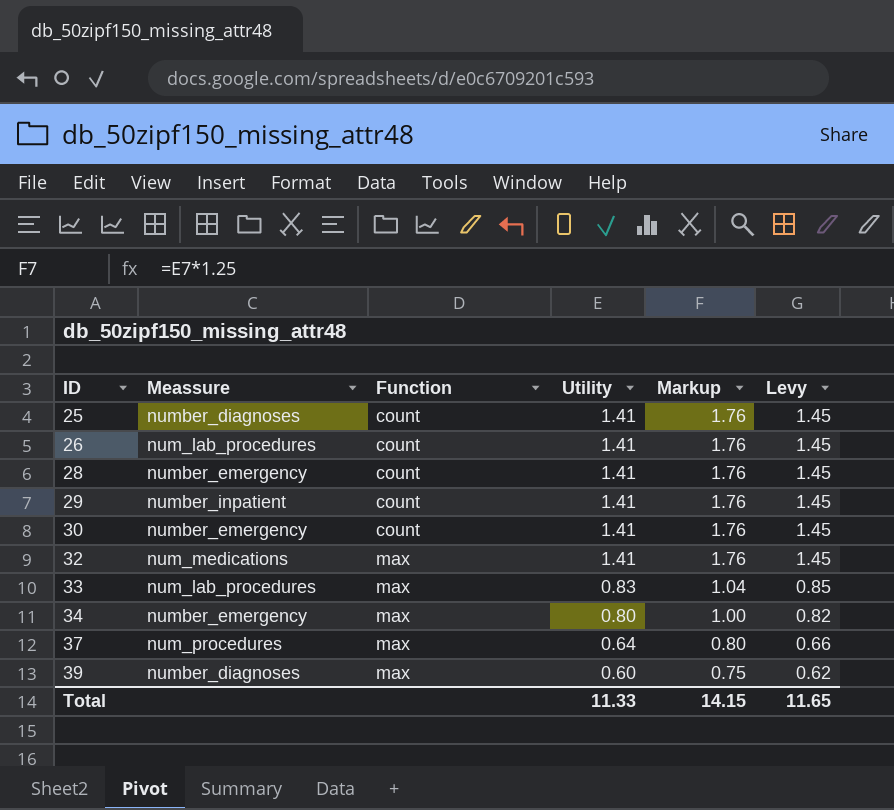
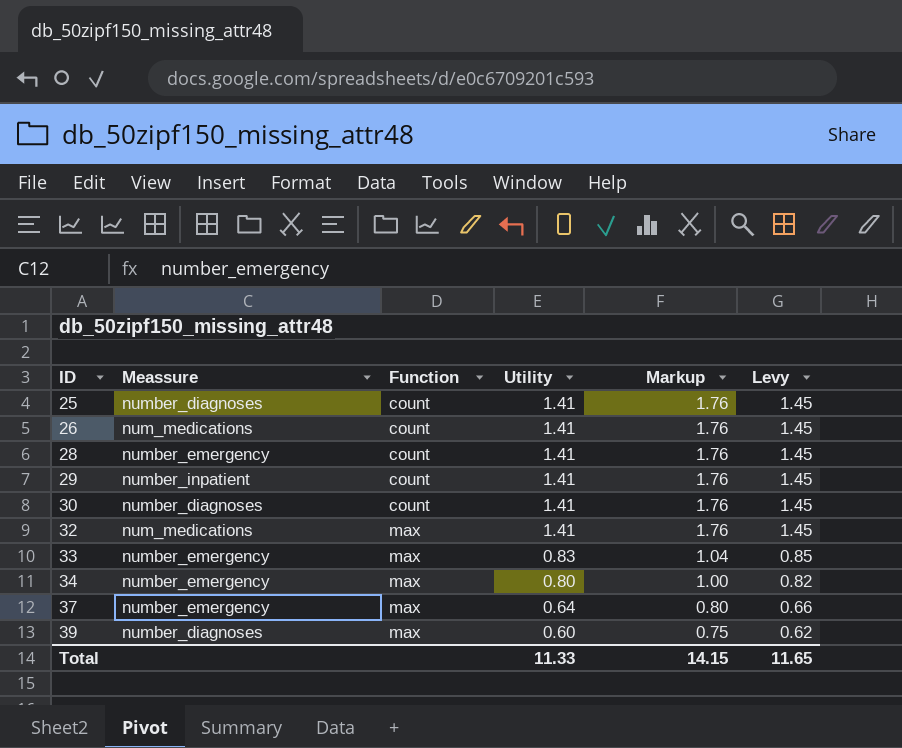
26 | Meassure: num_lab_procedures -> num_medications
30 | Meassure: number_emergency -> number_diagnoses
33 | Meassure: num_lab_procedures -> number_emergency
37 | Meassure: num_procedures -> number_emergency

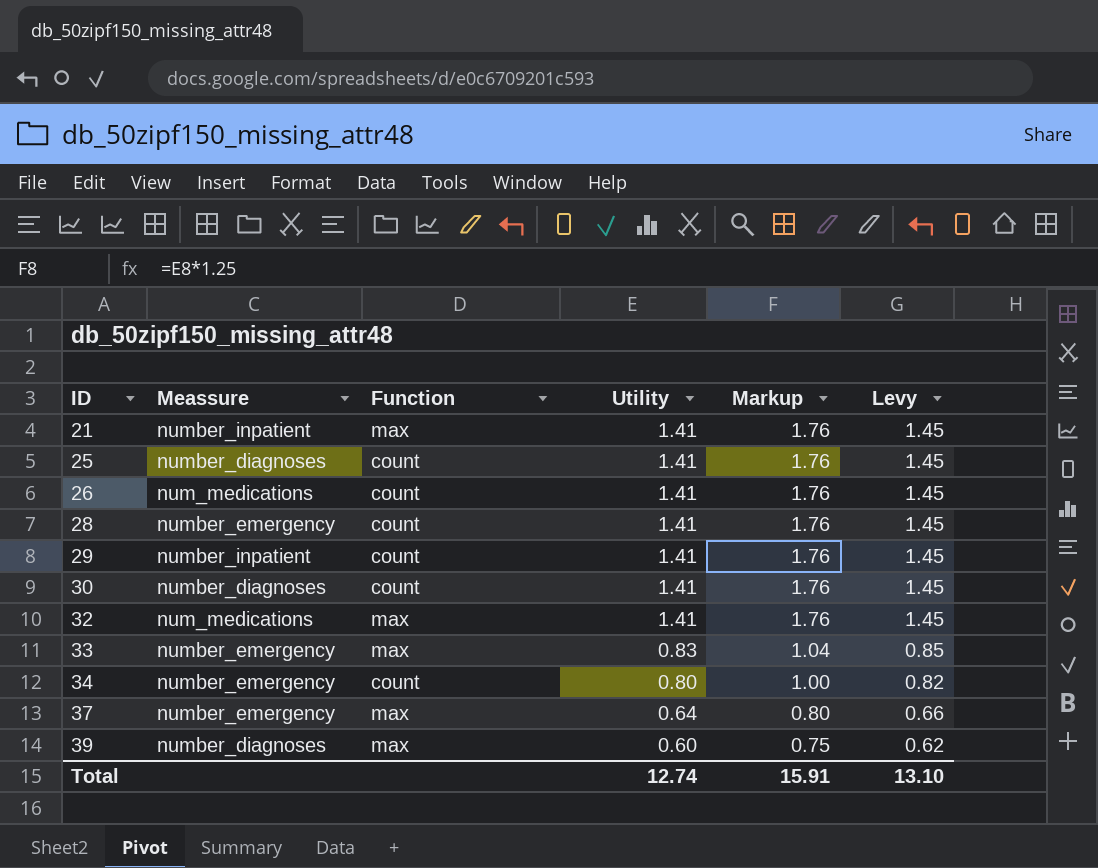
row 21: none -> number_inpatient | max | 1.41 | 1.76 | 1.45
34 | Function: max -> count
Total | Utility: 11.33 -> 12.74
Total | Markup: 14.15 -> 15.91
Total | Levy: 11.65 -> 13.10

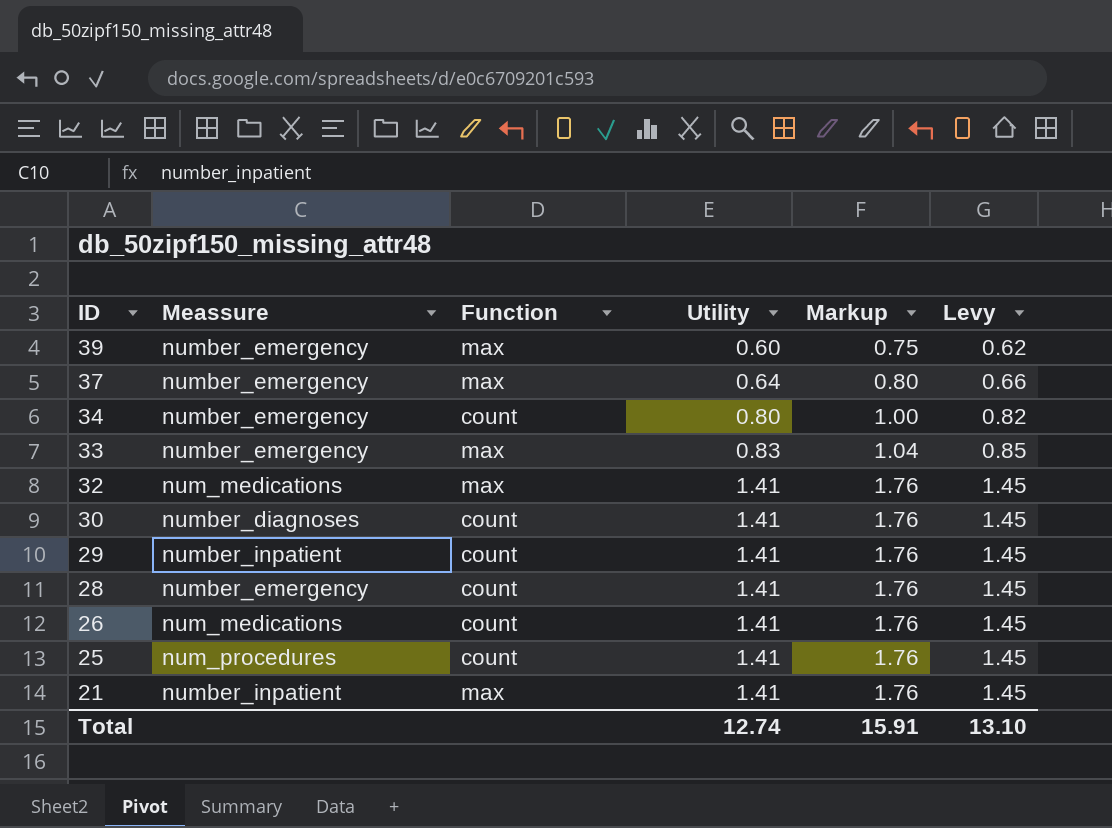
row order: ID ascending -> ID descending
39 | Meassure: number_diagnoses -> number_emergency
25 | Meassure: number_diagnoses -> num_procedures

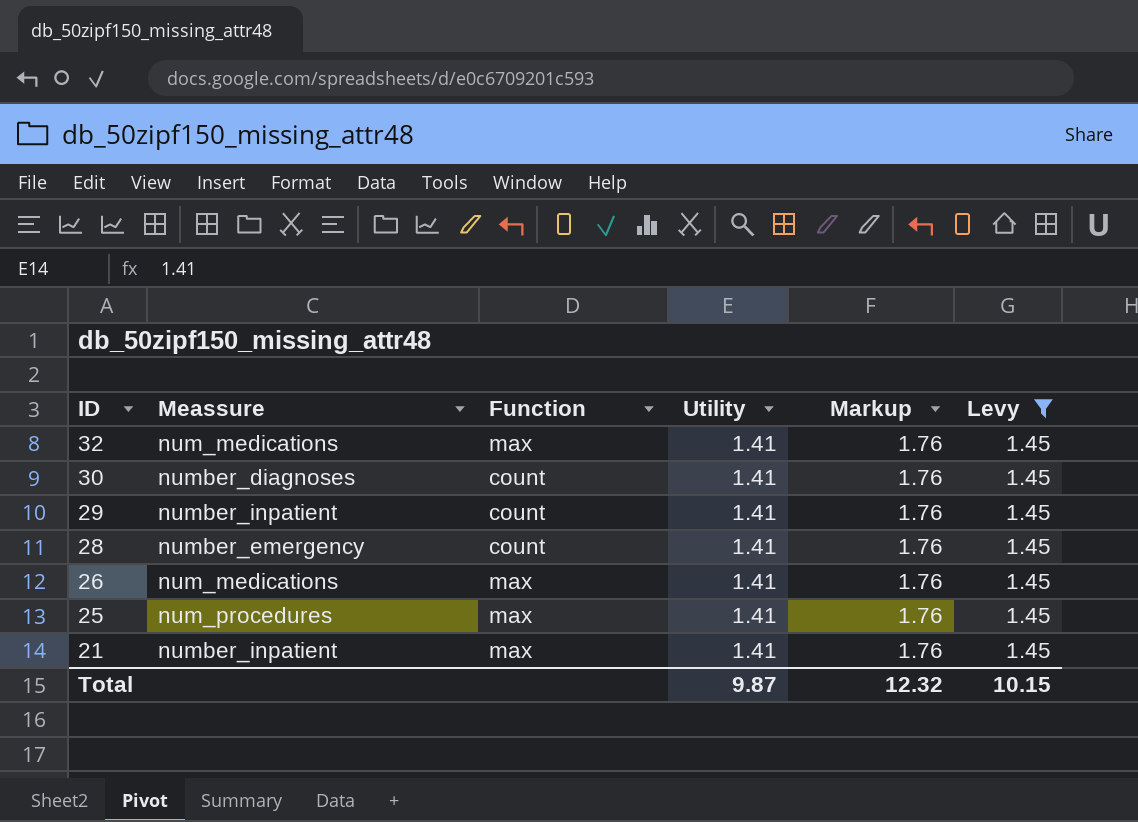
filter: none -> Levy = 1.45
26 | Function: count -> max
25 | Function: count -> max
Total | Utility: 12.74 -> 9.87
Total | Markup: 15.91 -> 12.32
Total | Levy: 13.10 -> 10.15

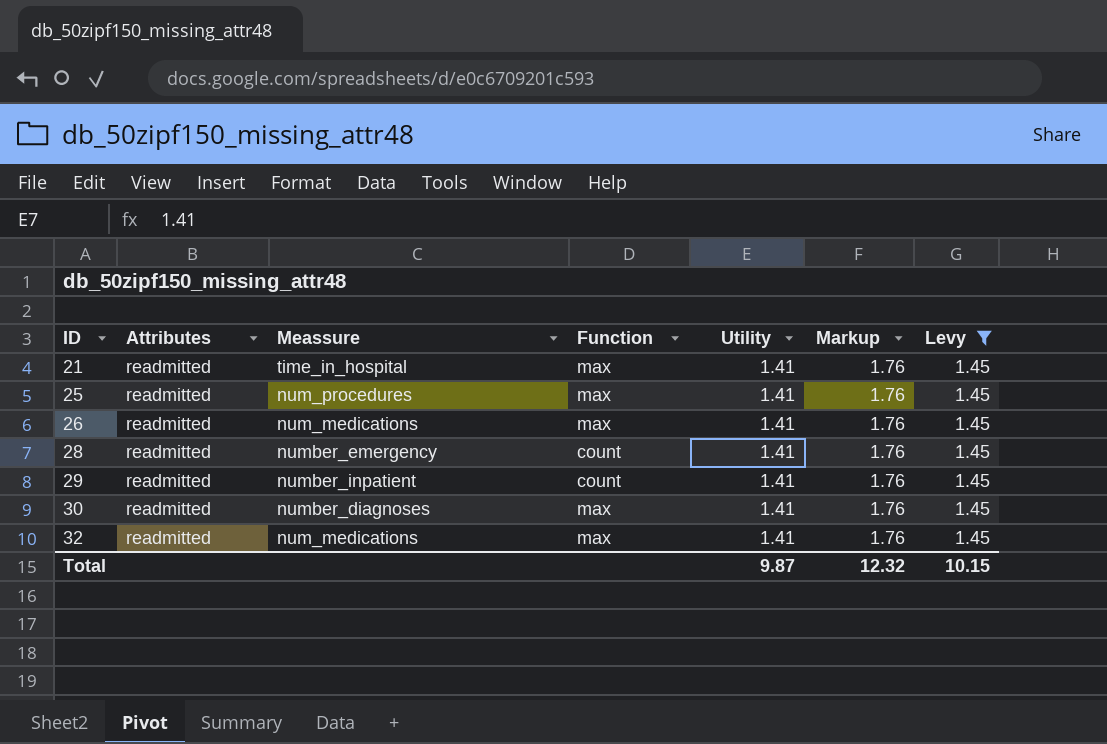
row order: ID descending -> ID ascending
column Attributes | position: none -> 2
21 | Meassure: number_inpatient -> time_in_hospital
30 | Function: count -> max

